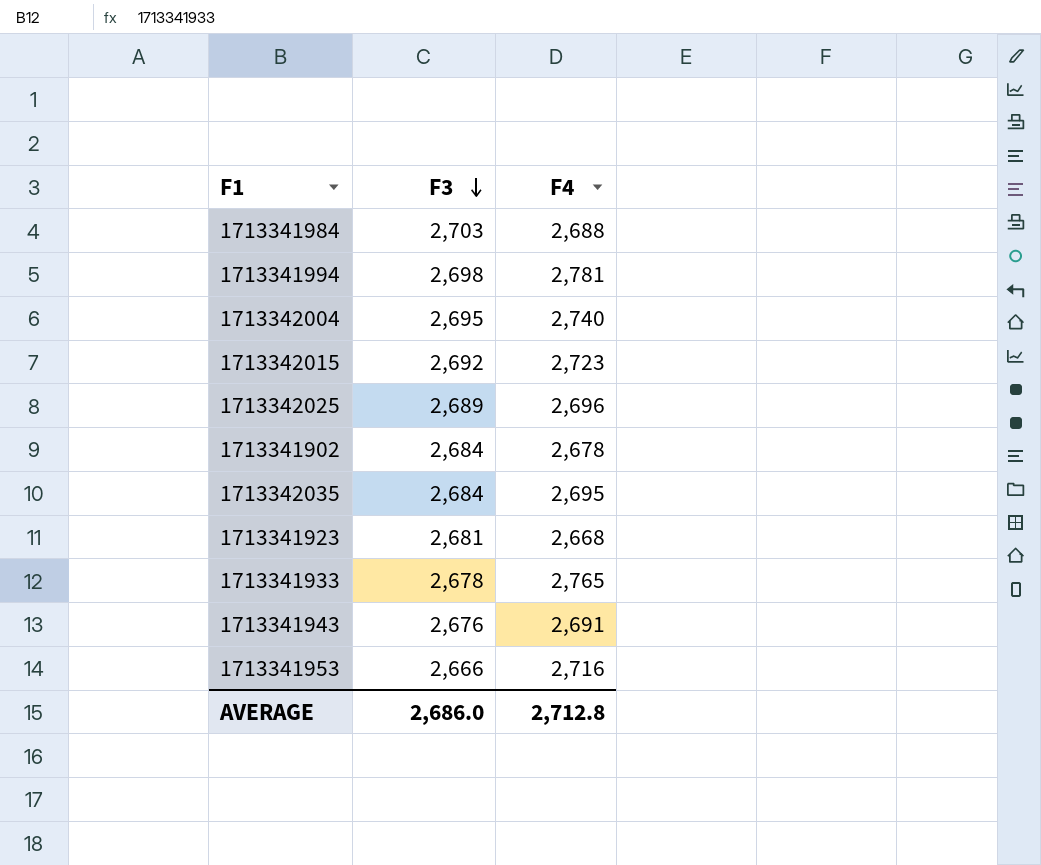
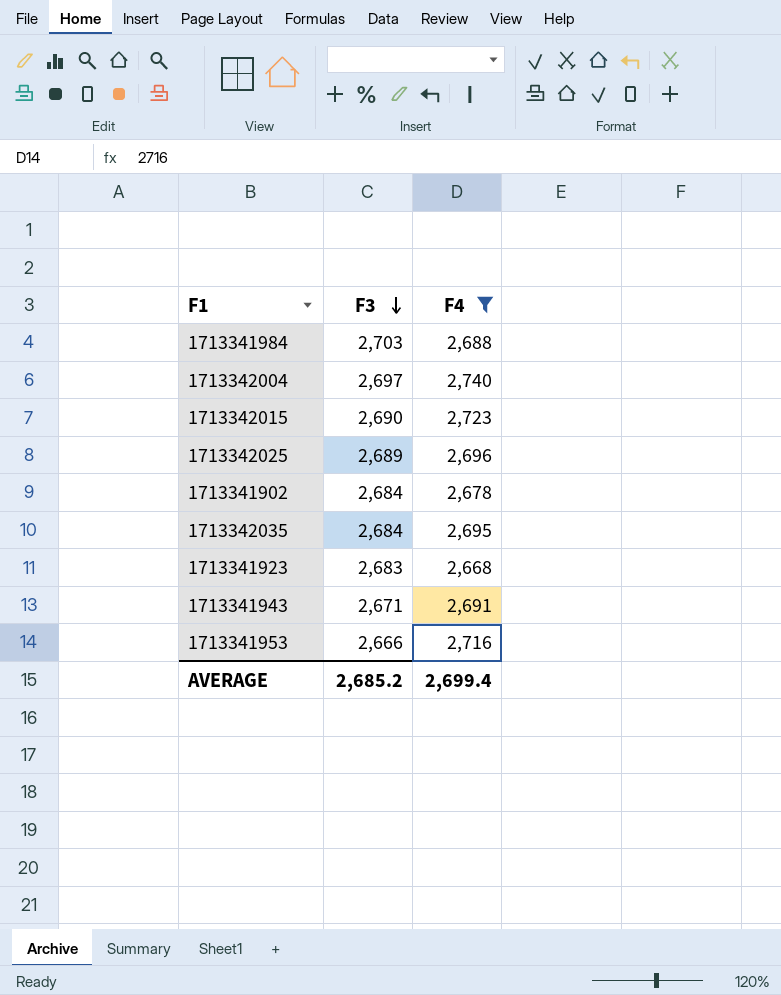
filter: none -> F4 <= 2,740
1713342004 | F3: 2,695 -> 2,697
1713342015 | F3: 2,692 -> 2,690
1713341923 | F3: 2,681 -> 2,683
1713341943 | F3: 2,676 -> 2,671
AVERAGE | F3: 2,686.0 -> 2,685.2
AVERAGE | F4: 2,712.8 -> 2,699.4

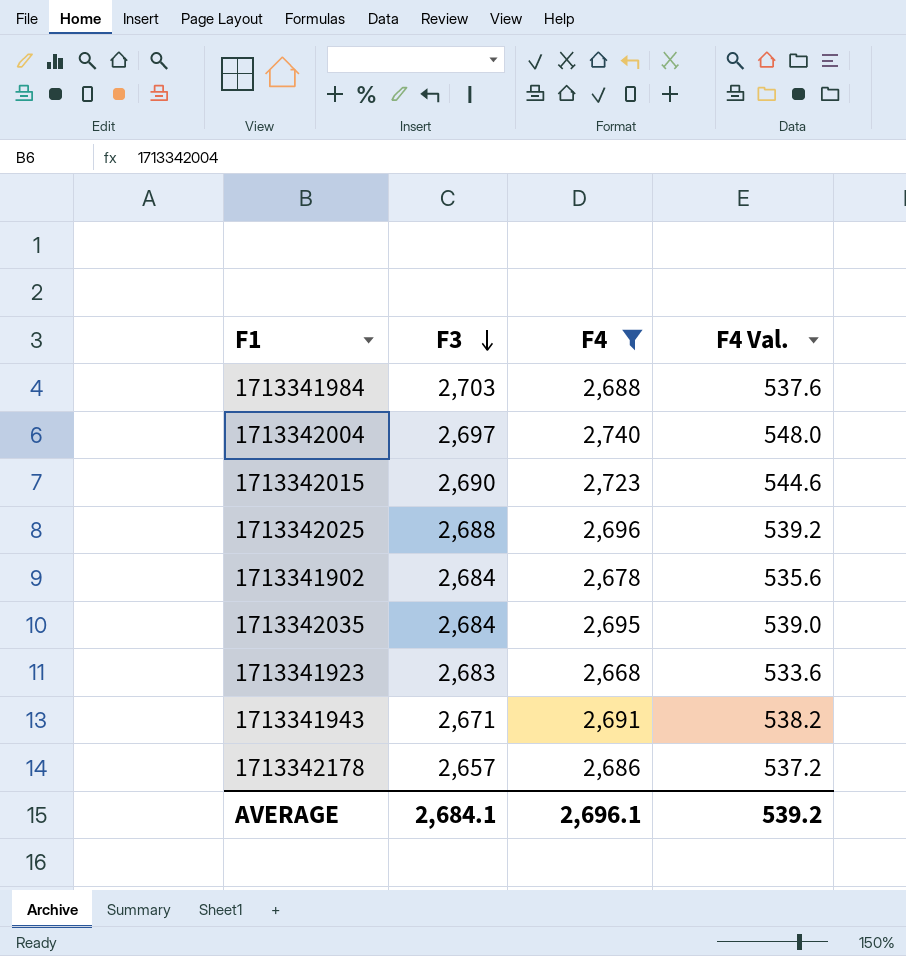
column F4 Val. | formula: none -> [F4] * 0.2
row 1713341953: 2,666 | 2,716 -> none
1713342025 | F3: 2,689 -> 2,688
row 1713342178: none -> 2,657 | 2,686 | 537.2
AVERAGE | F3: 2,685.2 -> 2,684.1
AVERAGE | F4: 2,699.4 -> 2,696.1

